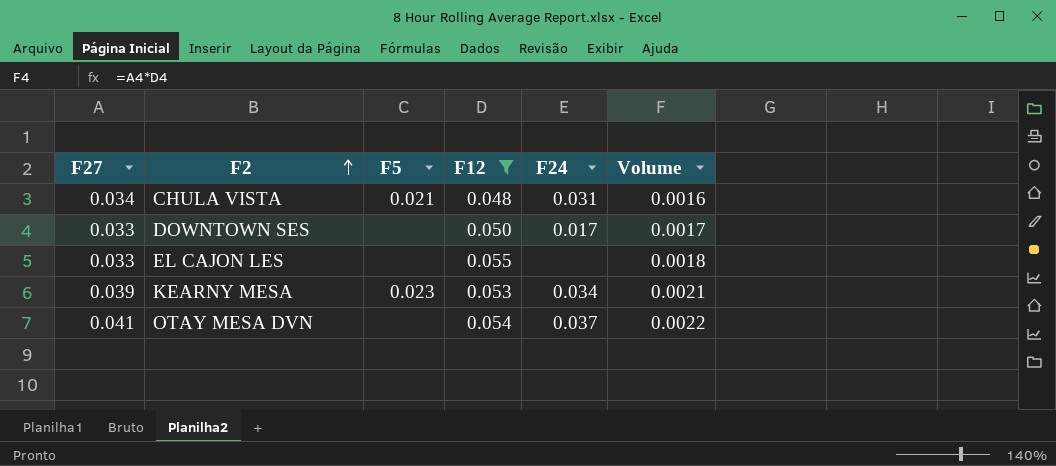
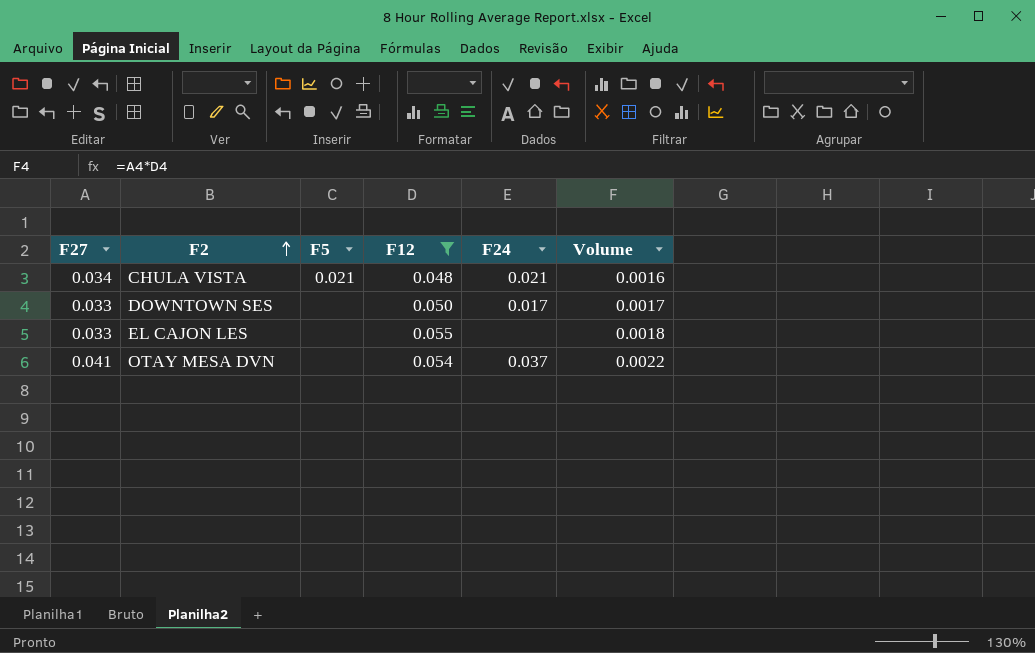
row KEARNY MESA: 0.039 | 0.023 | 0.053 | 0.034 | 0.0021 -> none
CHULA VISTA | F24: 0.031 -> 0.021

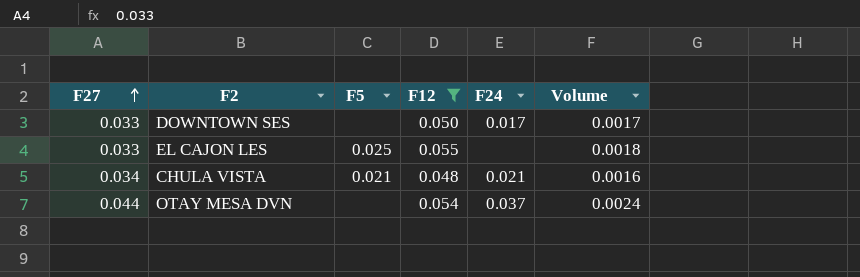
row order: F2 ascending -> F27 ascending
EL CAJON LES | F5: none -> 0.025
OTAY MESA DVN | F27: 0.041 -> 0.044
OTAY MESA DVN | Volume: 0.0022 -> 0.0024

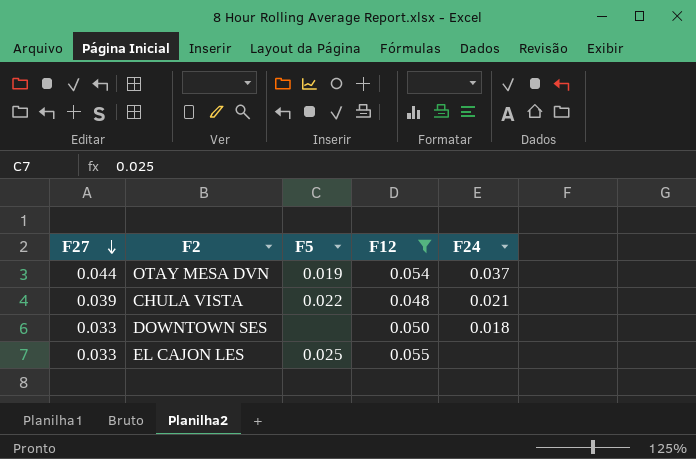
row order: F27 ascending -> F27 descending
column Volume | formula: [F27] * [F12] -> none
OTAY MESA DVN | F5: none -> 0.019
CHULA VISTA | F27: 0.034 -> 0.039
CHULA VISTA | F5: 0.021 -> 0.022
DOWNTOWN SES | F24: 0.017 -> 0.018

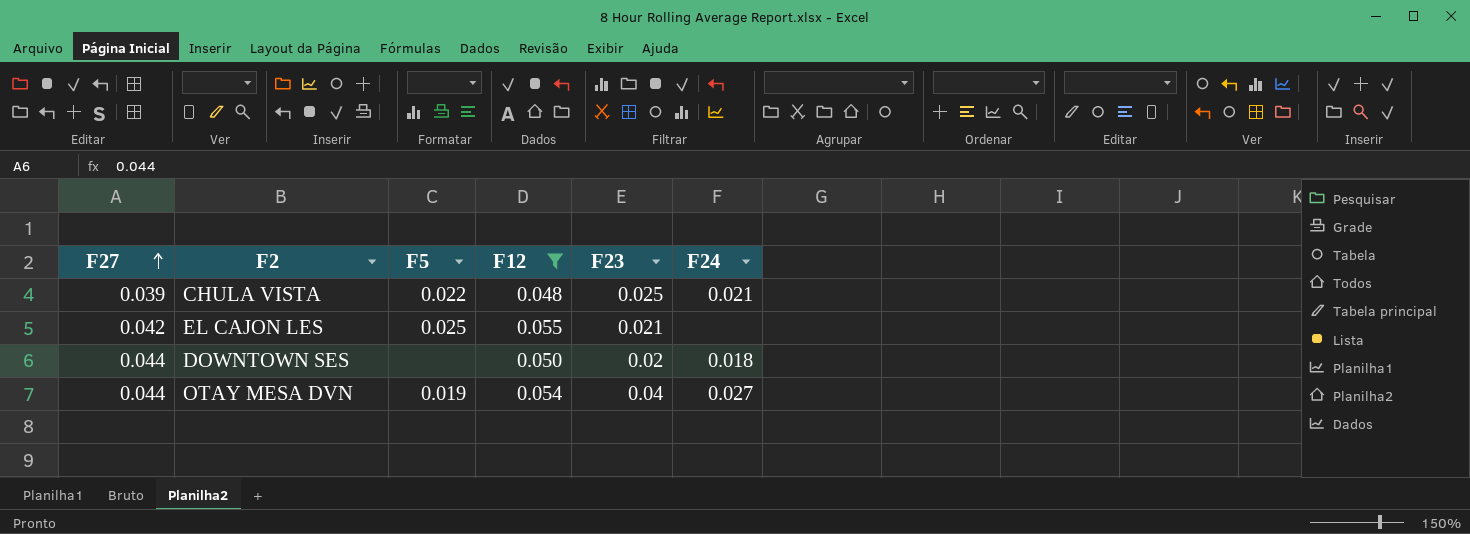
row order: F27 descending -> F27 ascending
column F23 | position: none -> 5
EL CAJON LES | F27: 0.033 -> 0.042
DOWNTOWN SES | F27: 0.033 -> 0.044
OTAY MESA DVN | F24: 0.037 -> 0.027

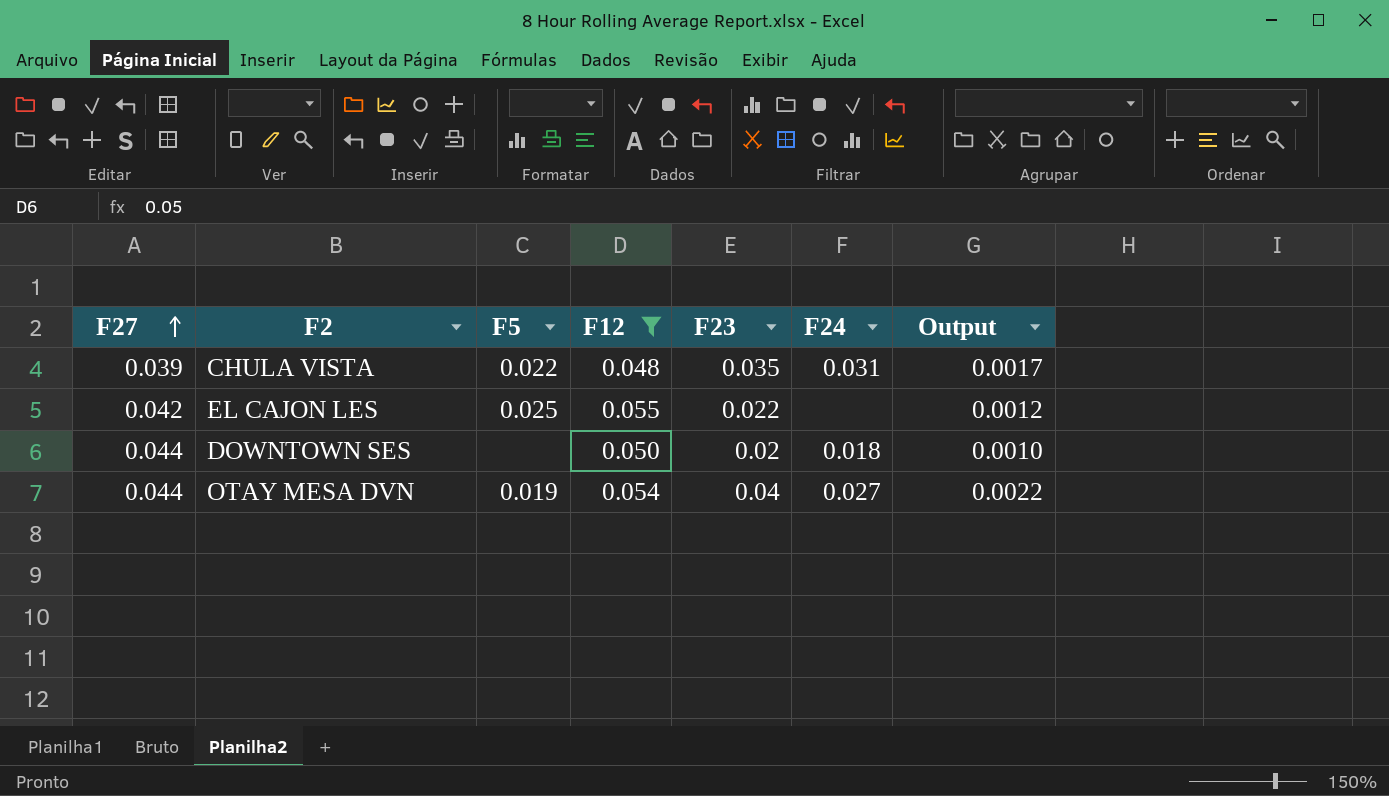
column Output | formula: none -> [F12] * [F23]
CHULA VISTA | F23: 0.025 -> 0.035
CHULA VISTA | F24: 0.021 -> 0.031
EL CAJON LES | F23: 0.021 -> 0.022

